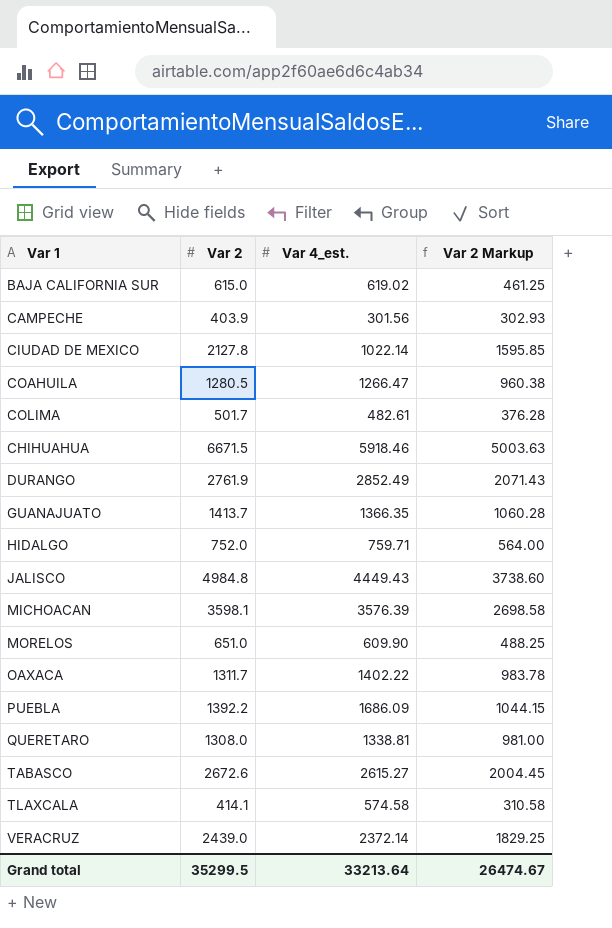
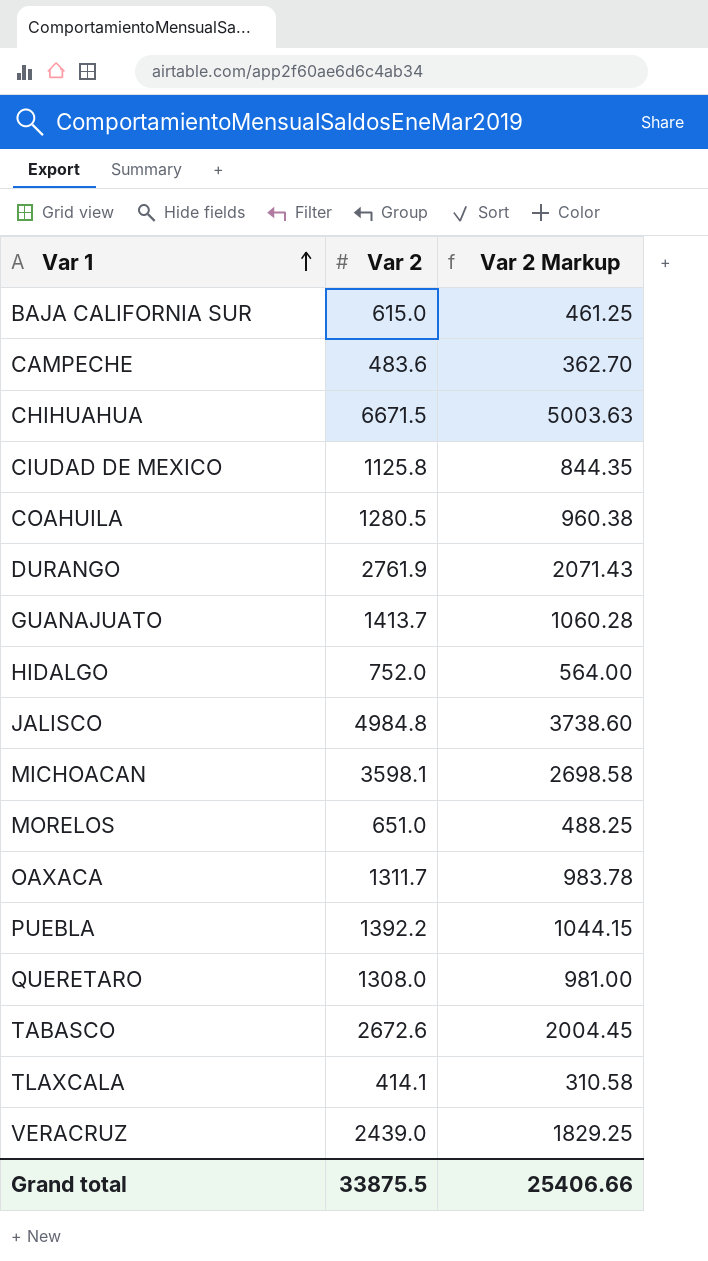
row order: none -> Var 1 ascending
column Var 4_est. | position: 3 -> none
row COLIMA: 501.7 | 482.61 | 376.28 -> none
CAMPECHE | Var 2: 403.9 -> 483.6
CAMPECHE | Var 2 Markup: 302.93 -> 362.70
CIUDAD DE MEXICO | Var 2: 2127.8 -> 1125.8
CIUDAD DE MEXICO | Var 2 Markup: 1595.85 -> 844.35
Grand total | Var 2: 35299.5 -> 33875.5
Grand total | Var 2 Markup: 26474.67 -> 25406.66

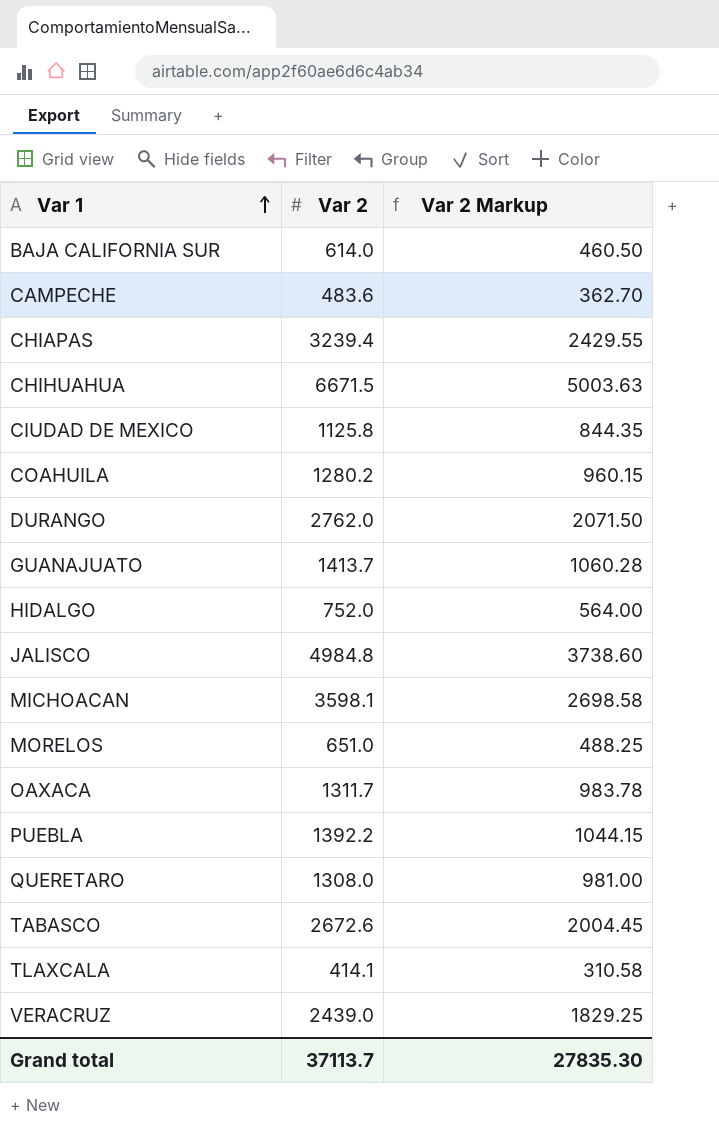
BAJA CALIFORNIA SUR | Var 2: 615.0 -> 614.0
BAJA CALIFORNIA SUR | Var 2 Markup: 461.25 -> 460.50
row CHIAPAS: none -> 3239.4 | 2429.55
COAHUILA | Var 2: 1280.5 -> 1280.2
COAHUILA | Var 2 Markup: 960.38 -> 960.15
DURANGO | Var 2: 2761.9 -> 2762.0
DURANGO | Var 2 Markup: 2071.43 -> 2071.50
Grand total | Var 2: 33875.5 -> 37113.7
Grand total | Var 2 Markup: 25406.66 -> 27835.30

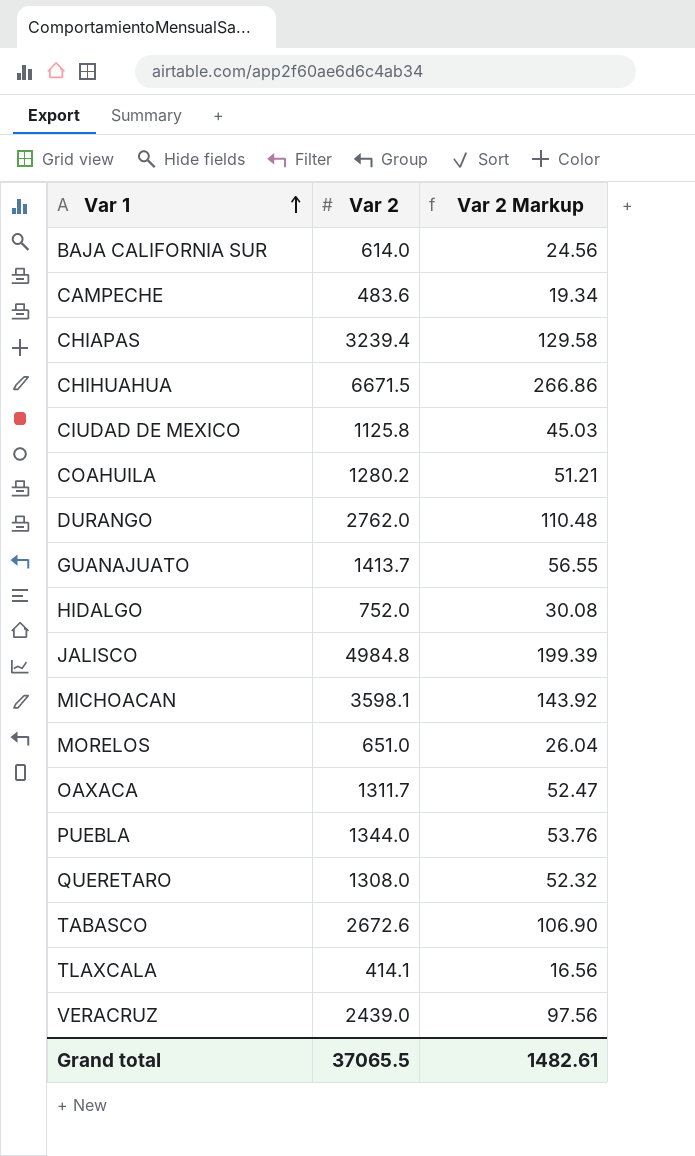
column Var 2 Markup | formula: [Var 2] * 0.75 -> [Var 2] * 0.04
PUEBLA | Var 2: 1392.2 -> 1344.0
Grand total | Var 2: 37113.7 -> 37065.5
Grand total | Var 2 Markup: 27835.30 -> 1482.61

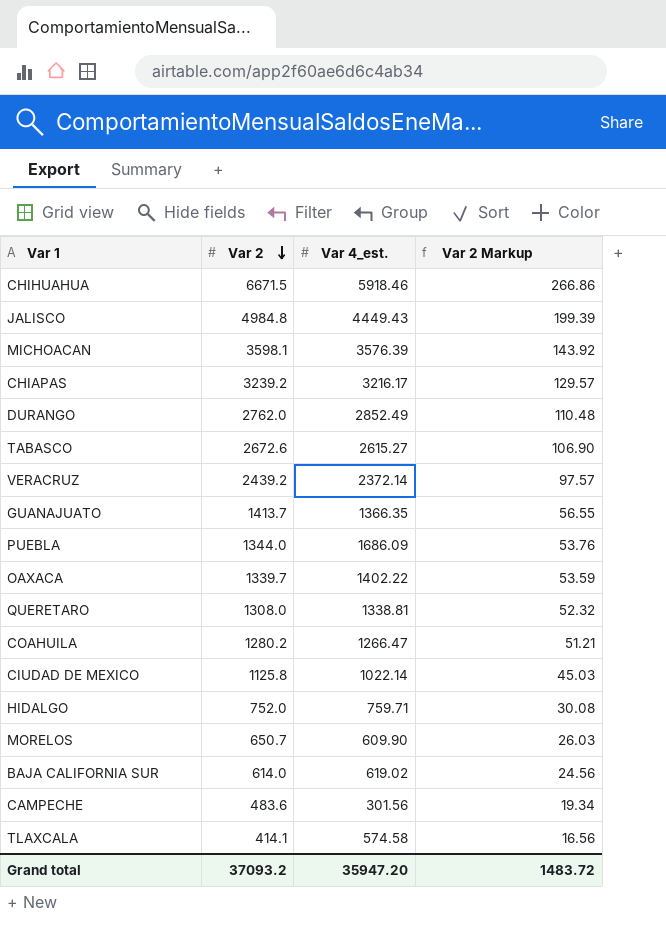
row order: Var 1 ascending -> Var 2 descending
column Var 4_est. | position: none -> 3
CHIAPAS | Var 2: 3239.4 -> 3239.2
CHIAPAS | Var 2 Markup: 129.58 -> 129.57
VERACRUZ | Var 2: 2439.0 -> 2439.2
VERACRUZ | Var 2 Markup: 97.56 -> 97.57
OAXACA | Var 2: 1311.7 -> 1339.7
OAXACA | Var 2 Markup: 52.47 -> 53.59
MORELOS | Var 2: 651.0 -> 650.7
MORELOS | Var 2 Markup: 26.04 -> 26.03
Grand total | Var 2: 37065.5 -> 37093.2
Grand total | Var 2 Markup: 1482.61 -> 1483.72

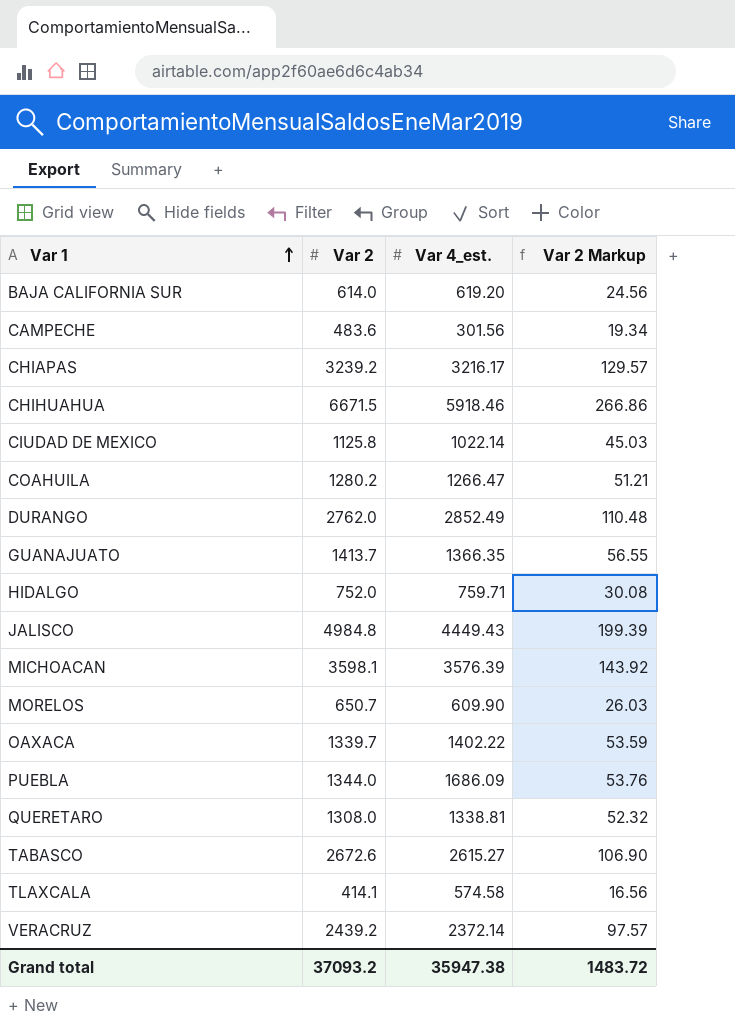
row order: Var 2 descending -> Var 1 ascending
BAJA CALIFORNIA SUR | Var 4_est.: 619.02 -> 619.20
Grand total | Var 4_est.: 35947.20 -> 35947.38

